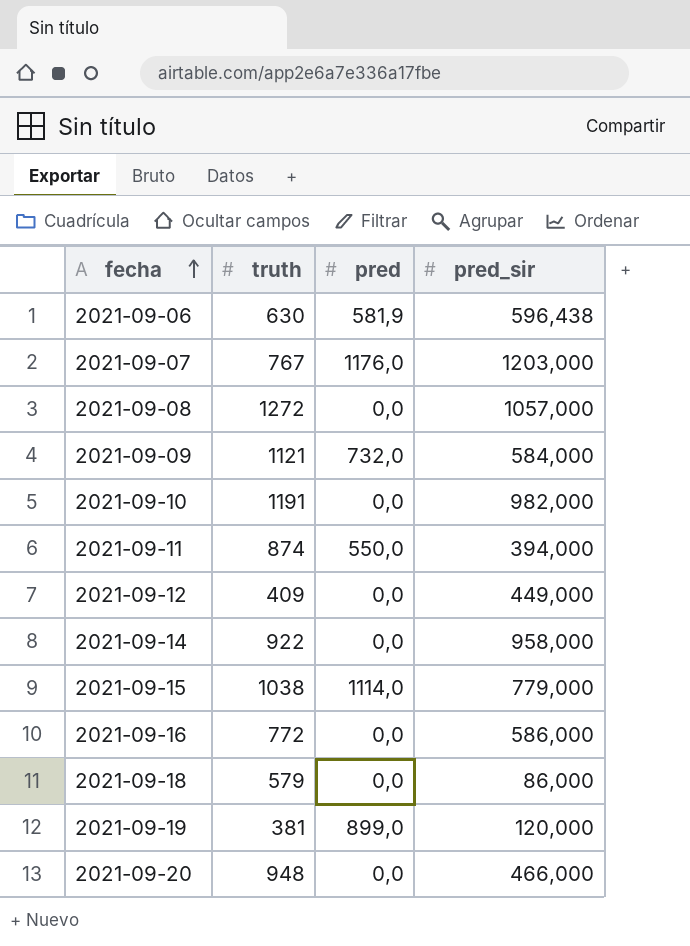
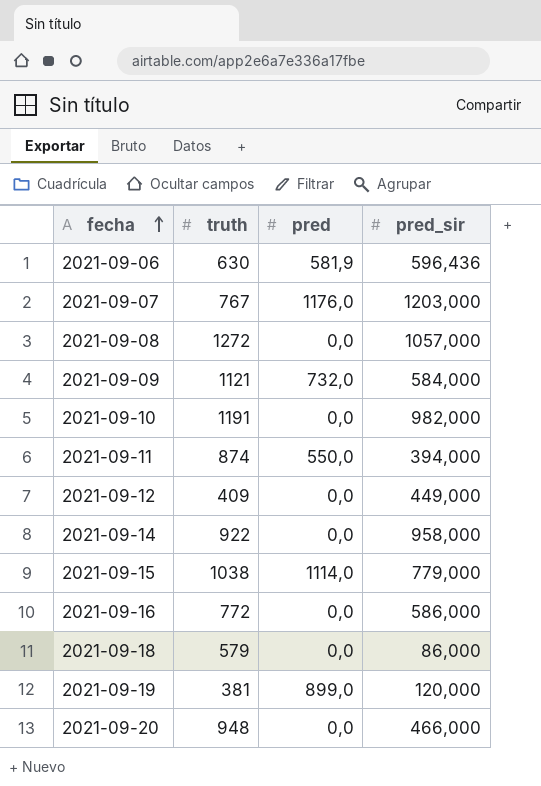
2021-09-06 | pred_sir: 596,438 -> 596,436

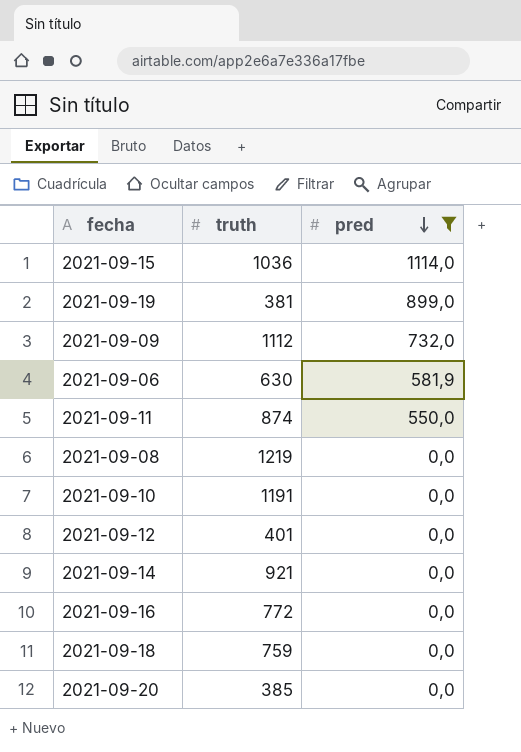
filter: none -> pred != 1176,0
row order: fecha ascending -> pred descending
column pred_sir | position: 4 -> none
2021-09-15 | truth: 1038 -> 1036
2021-09-09 | truth: 1121 -> 1112
2021-09-08 | truth: 1272 -> 1219
2021-09-12 | truth: 409 -> 401
2021-09-14 | truth: 922 -> 921
2021-09-18 | truth: 579 -> 759
2021-09-20 | truth: 948 -> 385

